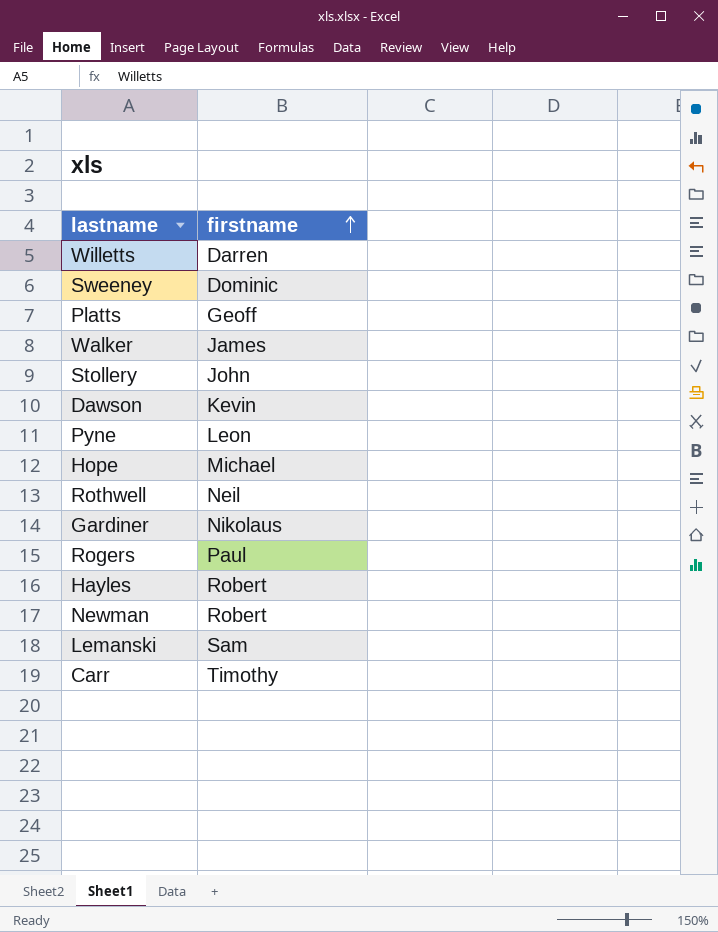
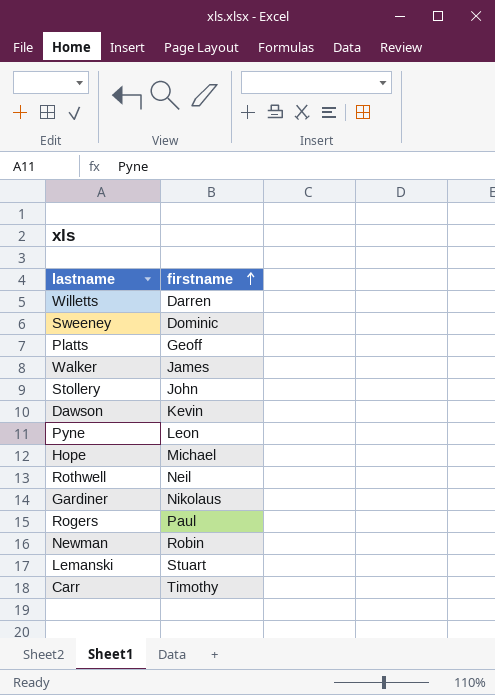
row Hayles: Robert -> none
Newman | firstname: Robert -> Robin
Lemanski | firstname: Sam -> Stuart

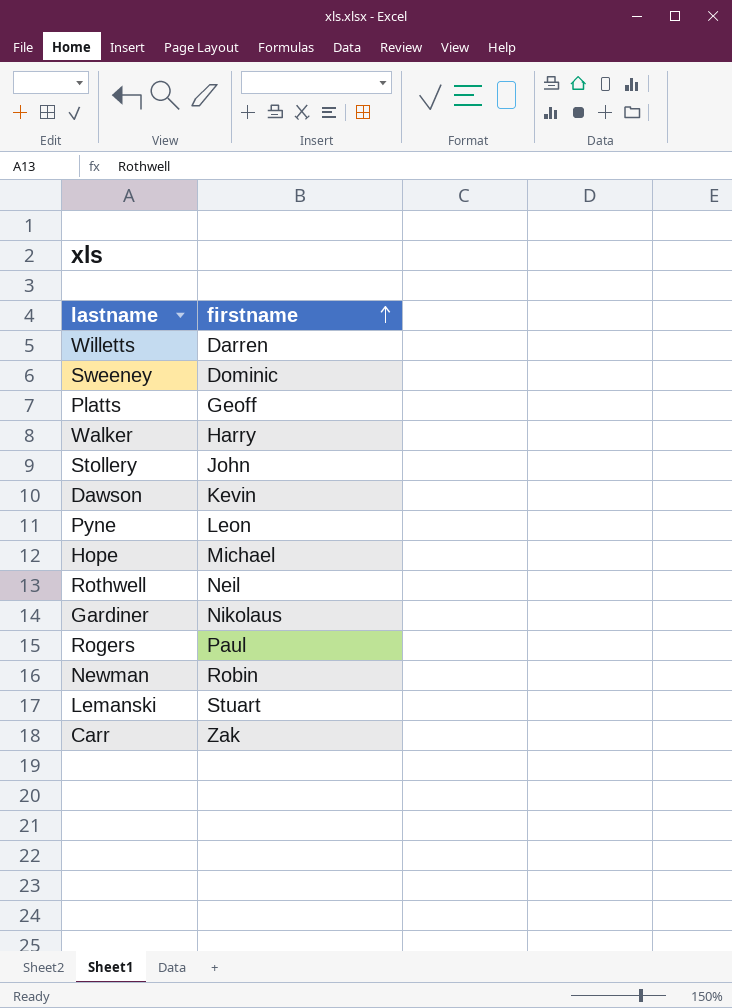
Walker | firstname: James -> Harry
Carr | firstname: Timothy -> Zak

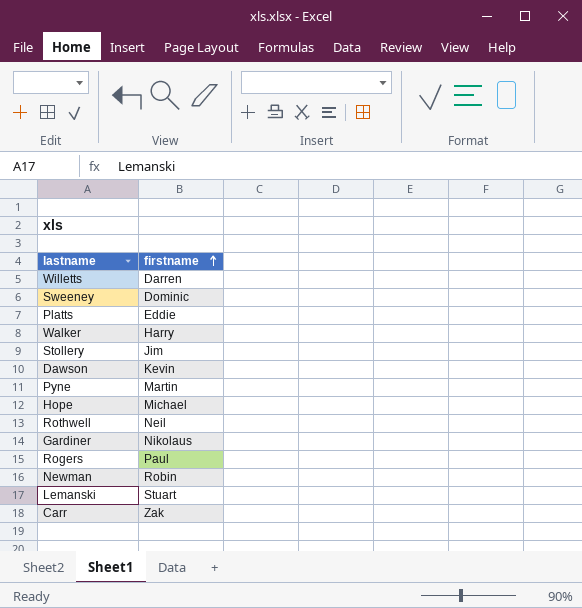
Platts | firstname: Geoff -> Eddie
Stollery | firstname: John -> Jim
Pyne | firstname: Leon -> Martin

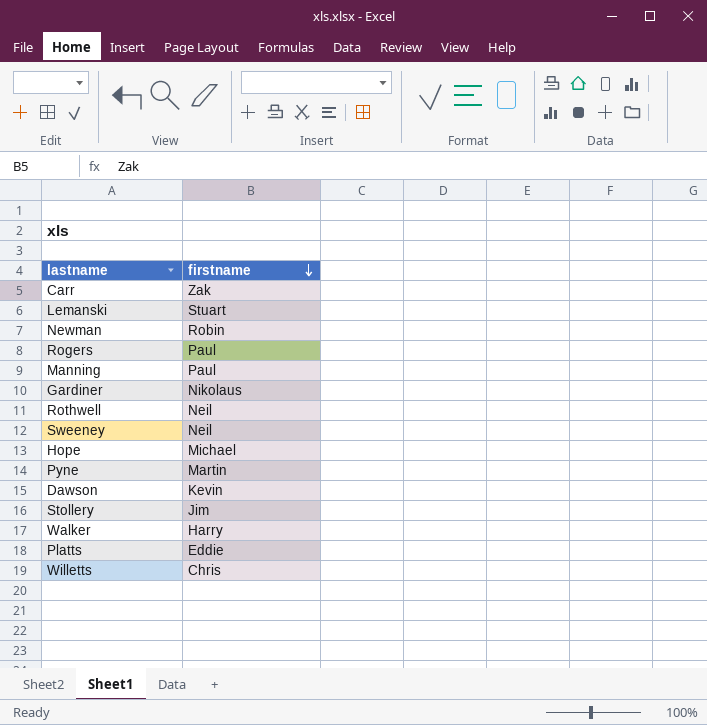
row order: firstname ascending -> firstname descending
row Manning: none -> Paul
Sweeney | firstname: Dominic -> Neil
Willetts | firstname: Darren -> Chris

